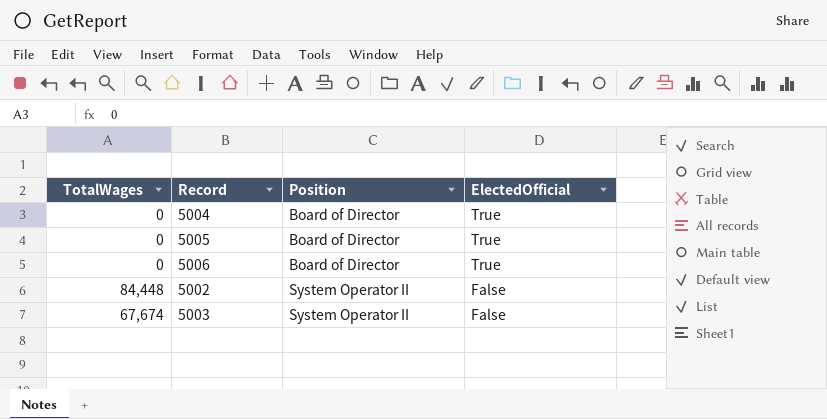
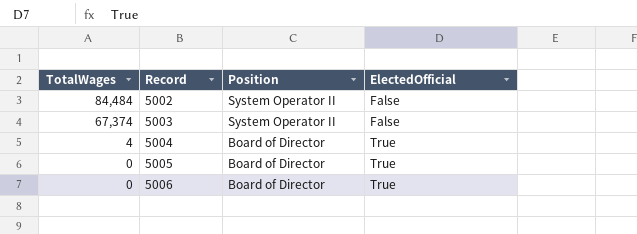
row order: Position ascending -> TotalWages descending
5002 | TotalWages: 84,448 -> 84,484
5003 | TotalWages: 67,674 -> 67,374
5004 | TotalWages: 0 -> 4

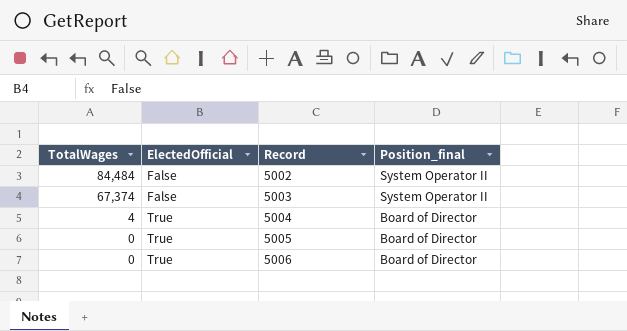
column ElectedOfficial | position: 4 -> 2
column name: Position -> Position_final

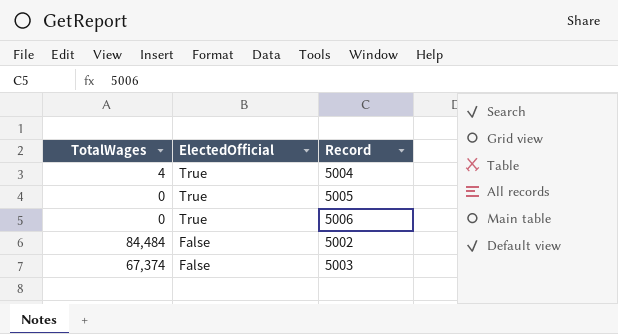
row order: TotalWages descending -> ElectedOfficial descending
column Position_final | position: 4 -> none

